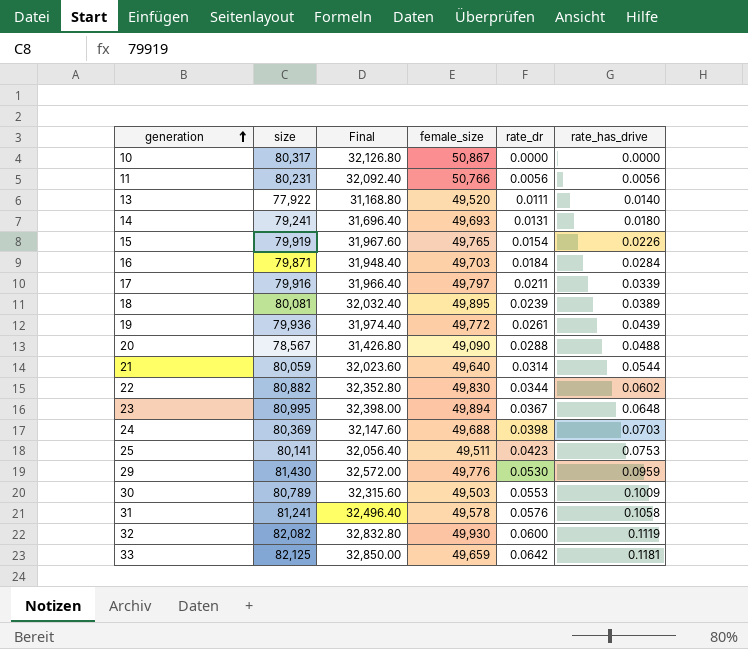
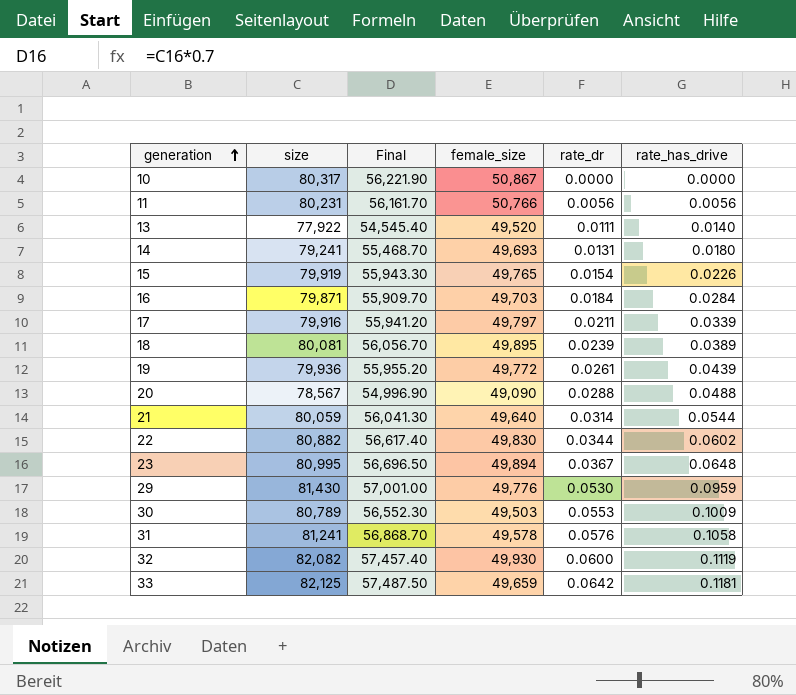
column Final | formula: [size] * 0.4 -> [size] * 0.7
row 24: 80,369 | 32,147.60 | 49,688 | 0.0398 | 0.0703 -> none
row 25: 80,141 | 32,056.40 | 49,511 | 0.0423 | 0.0753 -> none

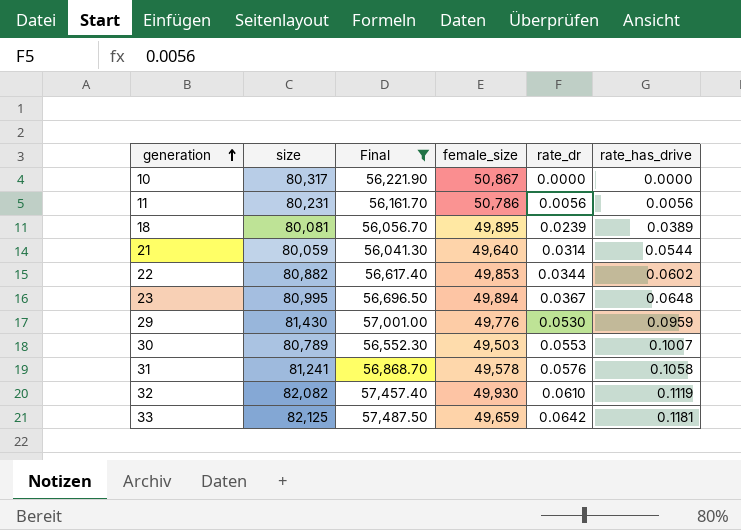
filter: none -> Final >= 56,041.30
11 | female_size: 50,766 -> 50,786
22 | female_size: 49,830 -> 49,853
30 | rate_has_drive: 0.1009 -> 0.1007
32 | rate_dr: 0.0600 -> 0.0610

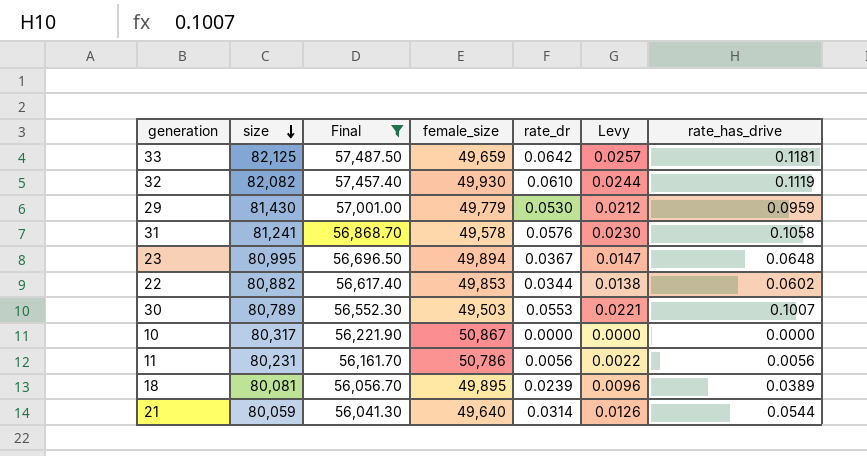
row order: generation ascending -> size descending
column Levy | formula: none -> [rate_dr] * 0.4
29 | female_size: 49,776 -> 49,779

